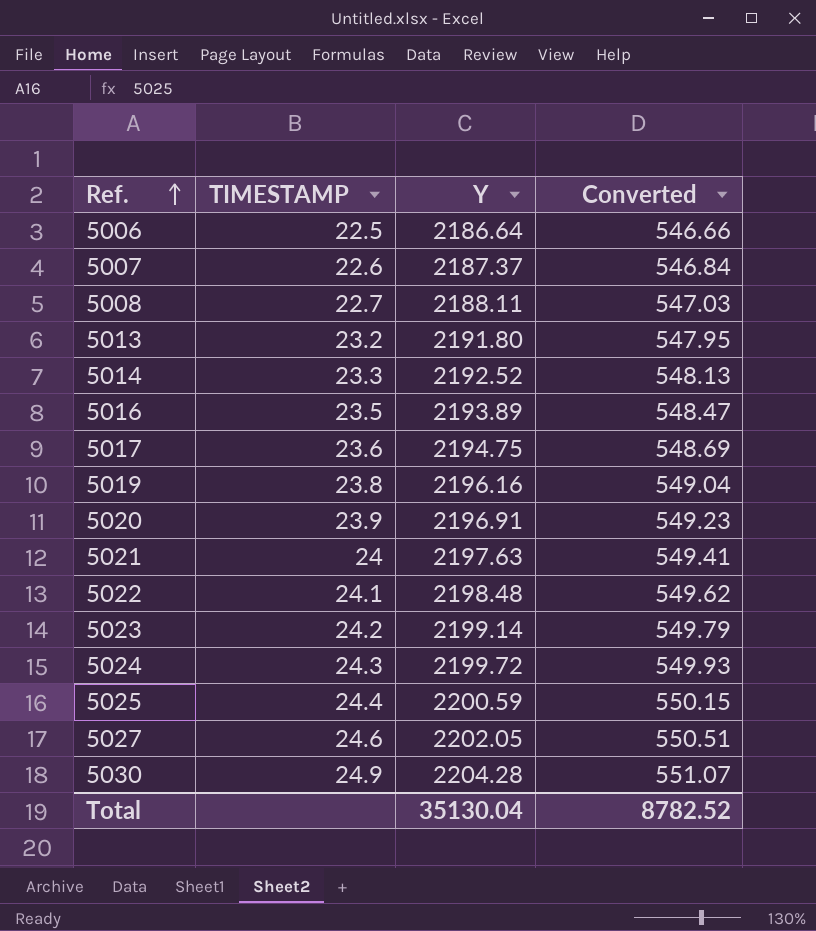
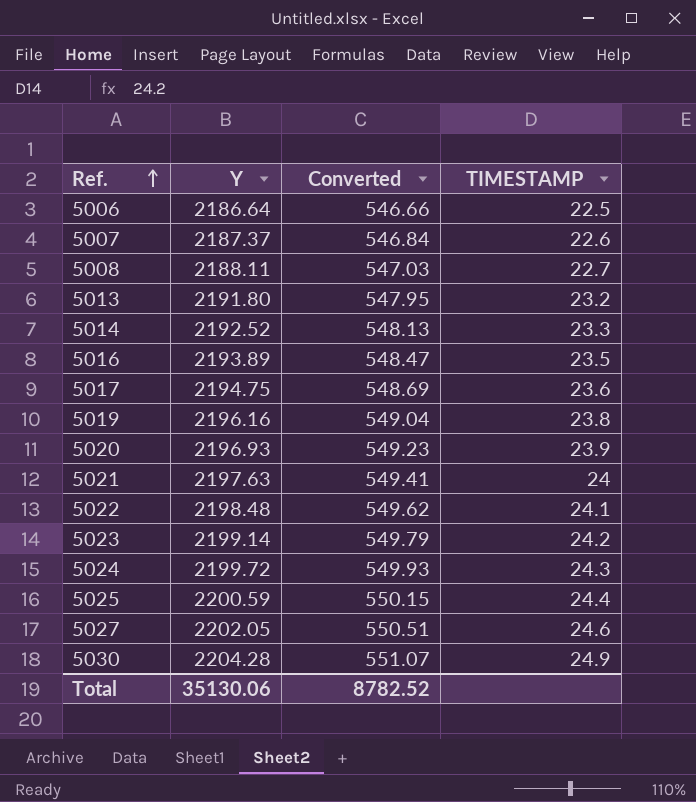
column TIMESTAMP | position: 2 -> 4
5020 | Y: 2196.91 -> 2196.93
Total | Y: 35130.04 -> 35130.06

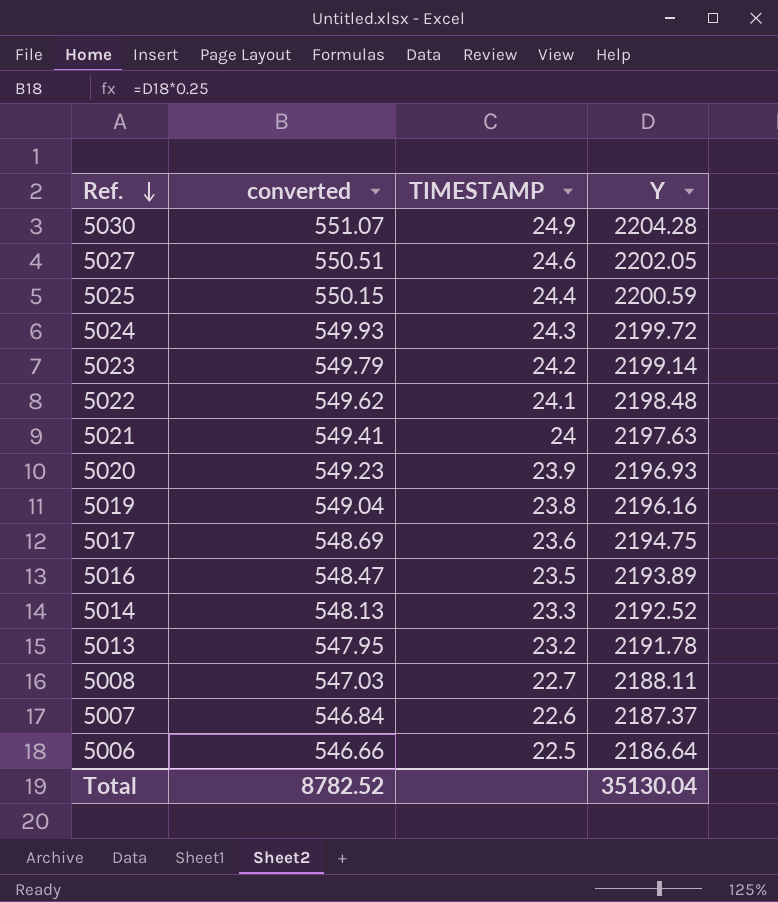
row order: Ref. ascending -> Ref. descending
column name: Converted -> converted
column Y | position: 2 -> 4
5013 | Y: 2191.80 -> 2191.78
Total | Y: 35130.06 -> 35130.04

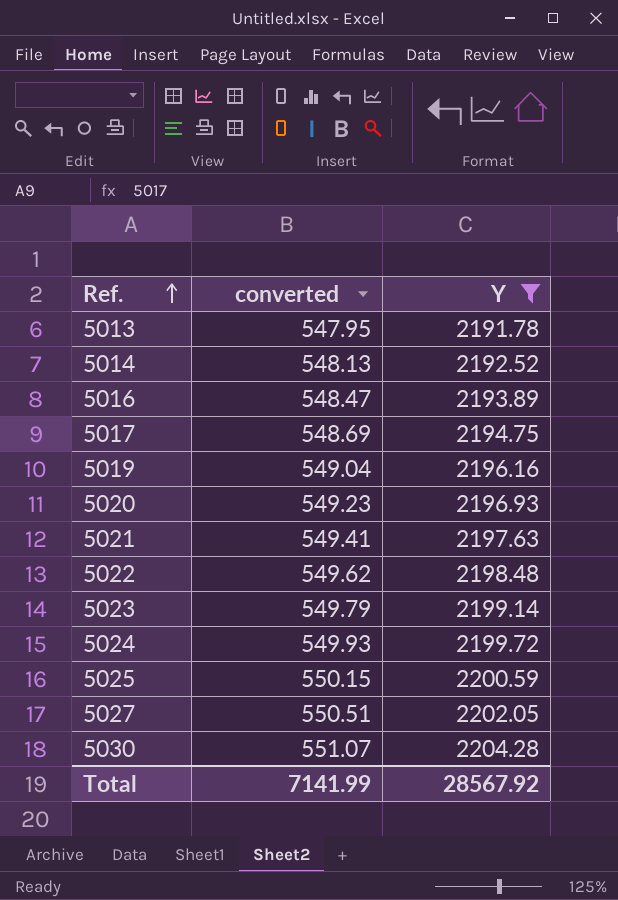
filter: none -> Y >= 2191.78
row order: Ref. descending -> Ref. ascending
column TIMESTAMP | position: 3 -> none
Total | converted: 8782.52 -> 7141.99
Total | Y: 35130.04 -> 28567.92

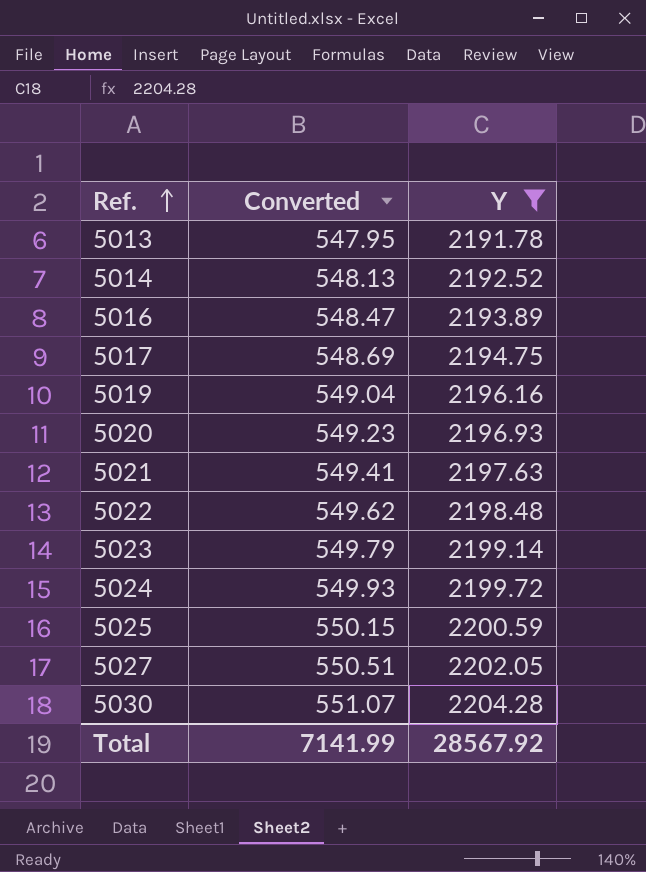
column name: converted -> Converted

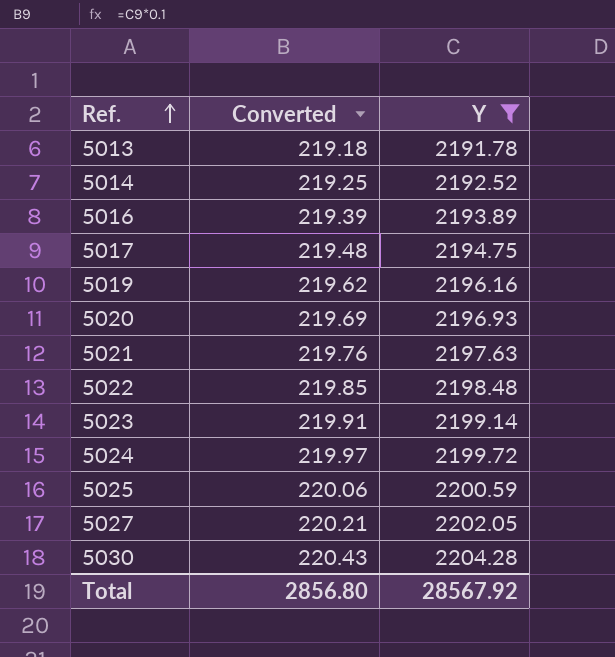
column Converted | formula: [Y] * 0.25 -> [Y] * 0.1
Total | Converted: 7141.99 -> 2856.80

